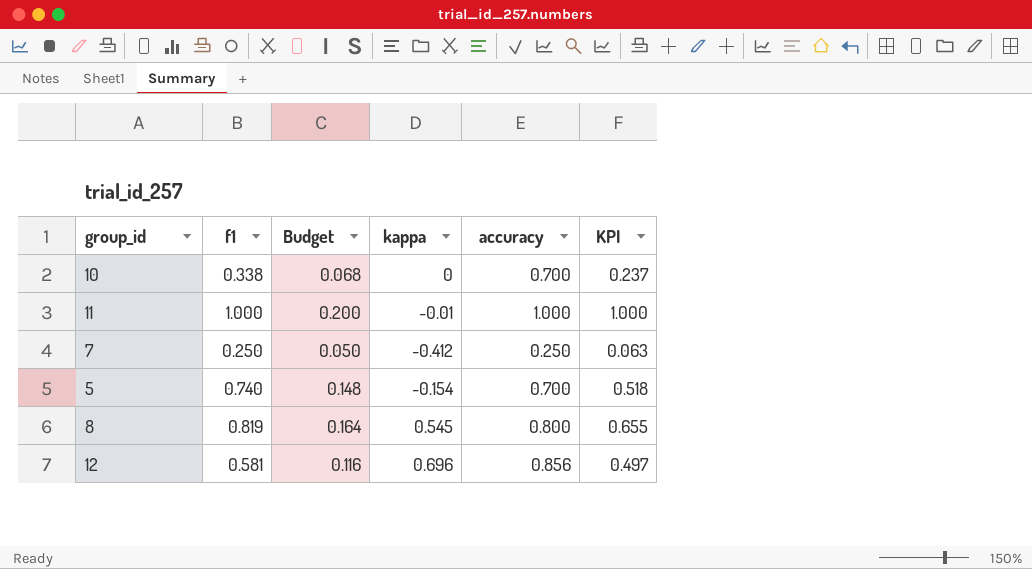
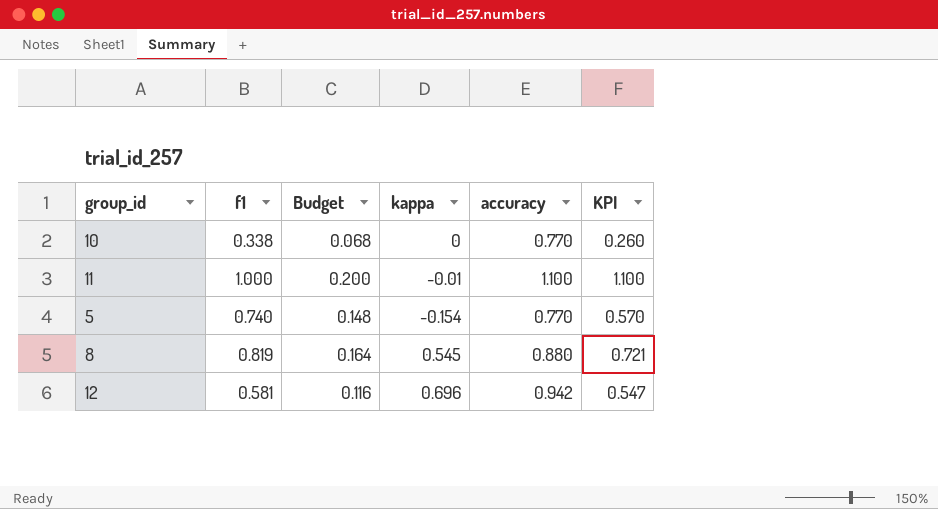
row 7: 0.250 | 0.050 | -0.412 | 0.250 | 0.063 -> none
10 | accuracy: 0.700 -> 0.770
10 | KPI: 0.237 -> 0.260
11 | accuracy: 1.000 -> 1.100
11 | KPI: 1.000 -> 1.100
5 | accuracy: 0.700 -> 0.770
5 | KPI: 0.518 -> 0.570
8 | accuracy: 0.800 -> 0.880
8 | KPI: 0.655 -> 0.721
12 | accuracy: 0.856 -> 0.942
12 | KPI: 0.497 -> 0.547

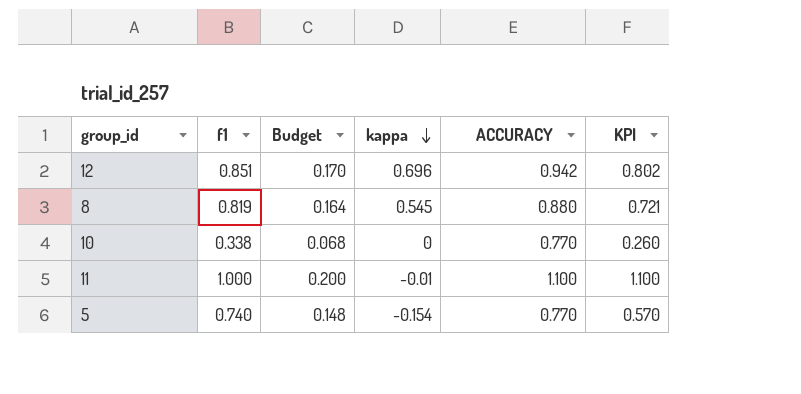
row order: none -> kappa descending
column name: accuracy -> ACCURACY
12 | f1: 0.581 -> 0.851
12 | Budget: 0.116 -> 0.170
12 | KPI: 0.547 -> 0.802

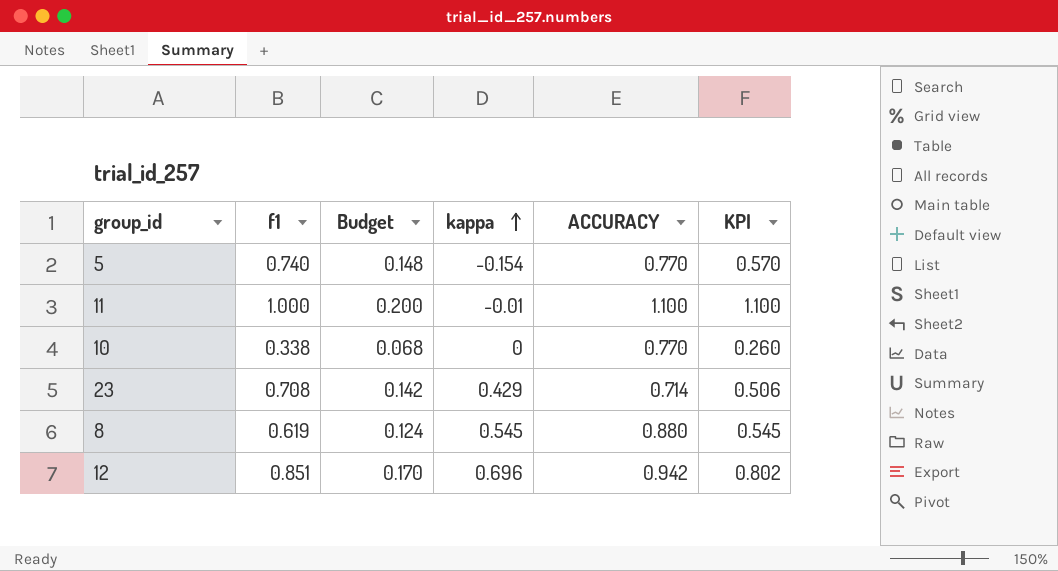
row order: kappa descending -> kappa ascending
row 23: none -> 0.708 | 0.142 | 0.429 | 0.714 | 0.506
8 | f1: 0.819 -> 0.619
8 | Budget: 0.164 -> 0.124
8 | KPI: 0.721 -> 0.545

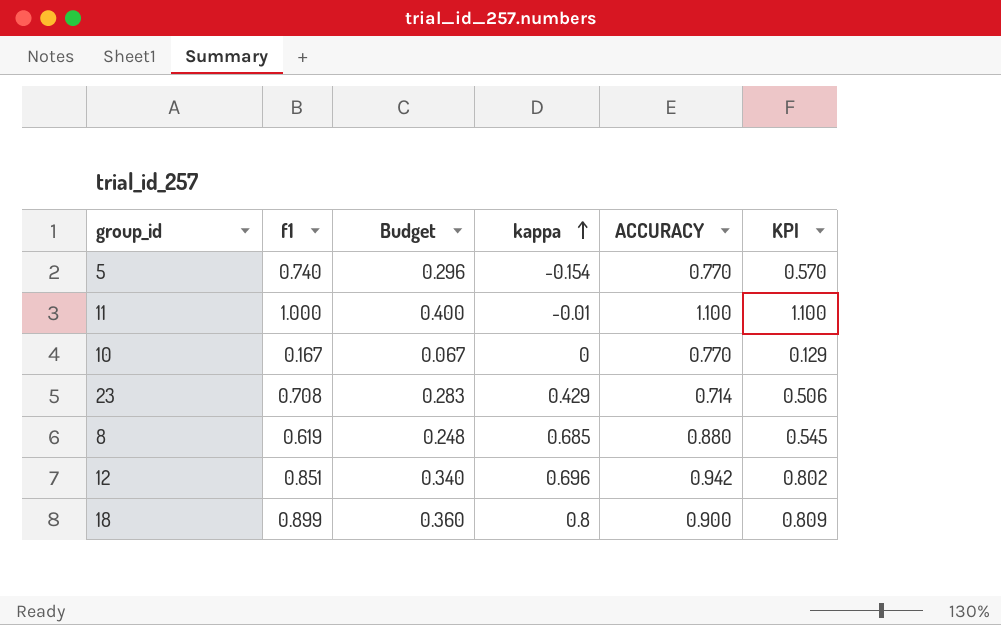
column Budget | formula: [f1] * 0.2 -> [f1] * 0.4
10 | f1: 0.338 -> 0.167
10 | KPI: 0.260 -> 0.129
8 | kappa: 0.545 -> 0.685
row 18: none -> 0.899 | 0.360 | 0.8 | 0.900 | 0.809

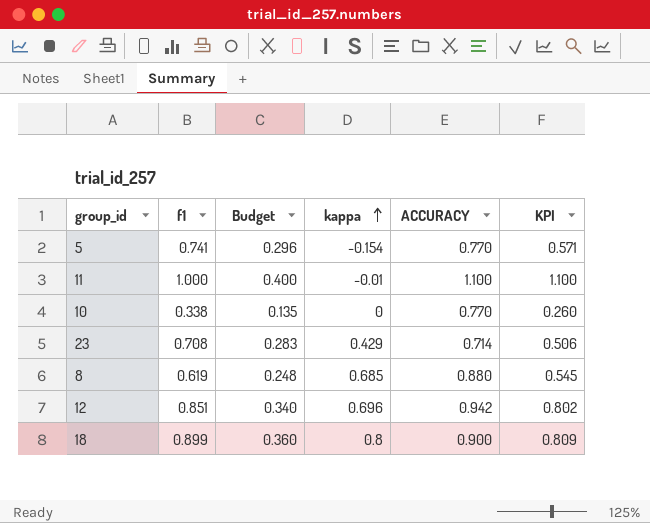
5 | f1: 0.740 -> 0.741
5 | KPI: 0.570 -> 0.571
10 | f1: 0.167 -> 0.338
10 | Budget: 0.067 -> 0.135
10 | KPI: 0.129 -> 0.260

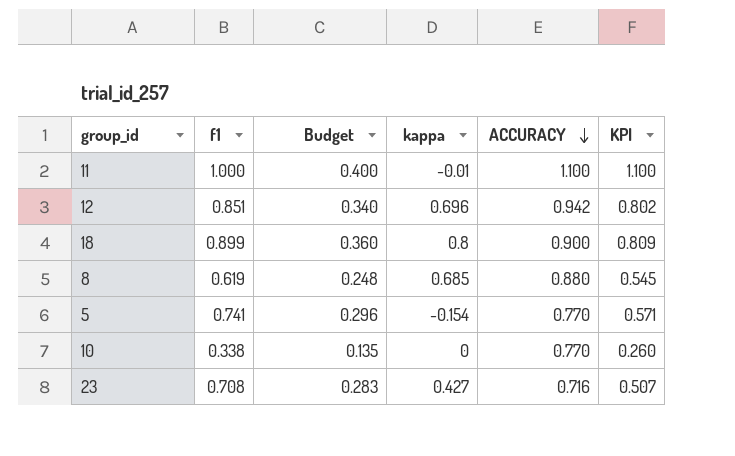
row order: kappa ascending -> ACCURACY descending
23 | kappa: 0.429 -> 0.427
23 | ACCURACY: 0.714 -> 0.716
23 | KPI: 0.506 -> 0.507

